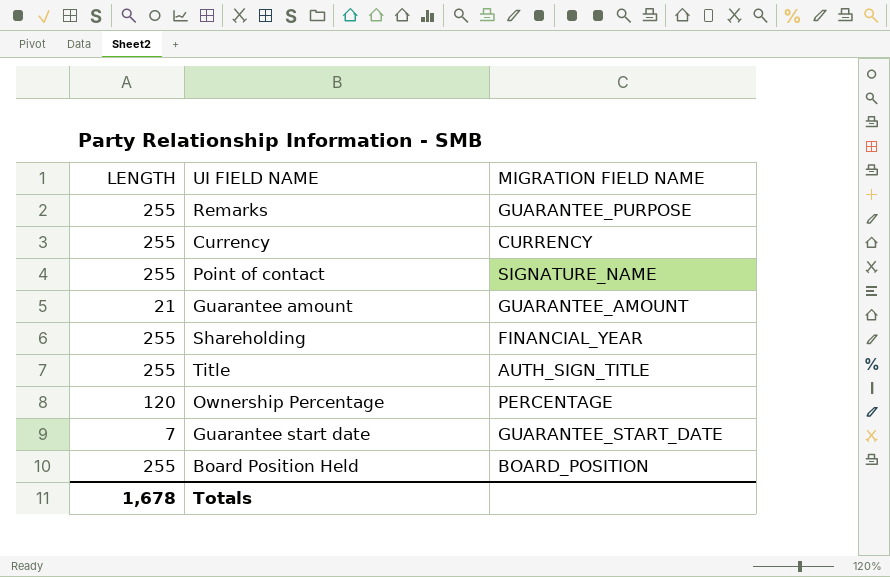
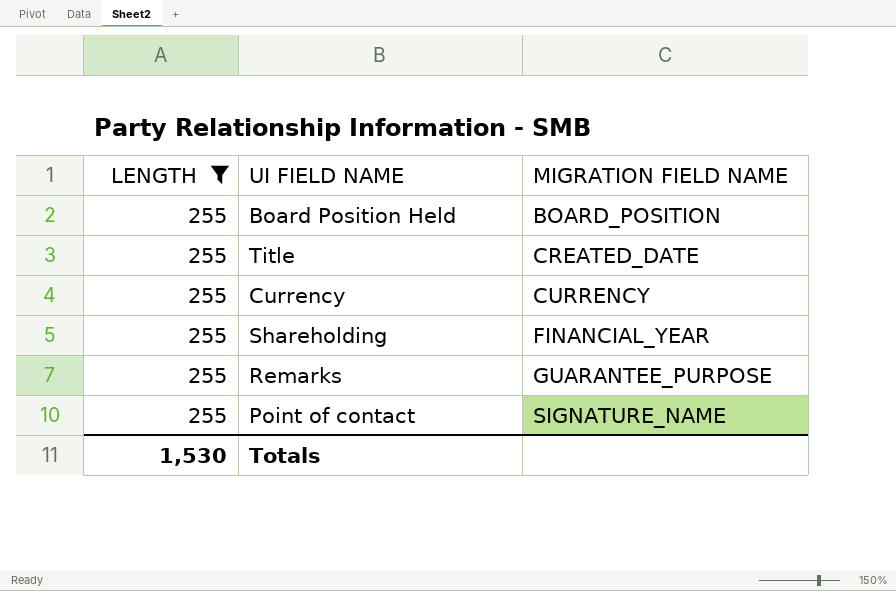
filter: none -> LENGTH = 255
row order: none -> MIGRATION FIELD NAME ascending
Title | MIGRATION FIELD NAME: AUTH_SIGN_TITLE -> CREATED_DATE
Totals | LENGTH: 1,678 -> 1,530

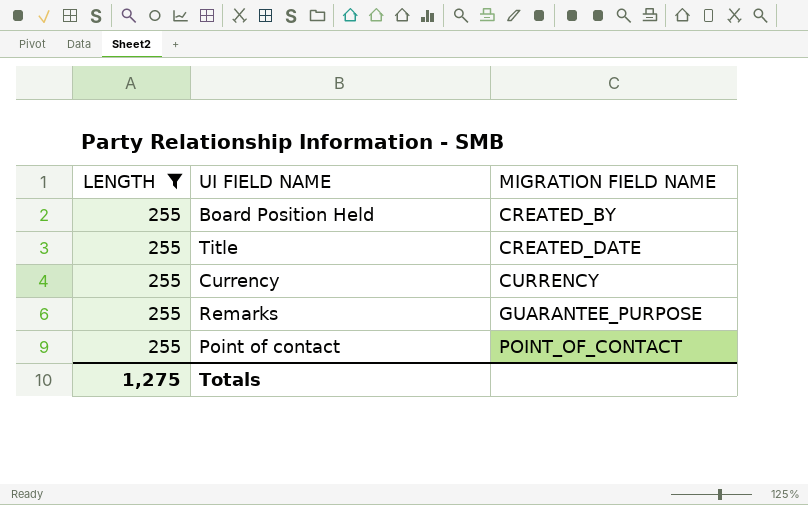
row Shareholding: 255 | FINANCIAL_YEAR -> none
Board Position Held | MIGRATION FIELD NAME: BOARD_POSITION -> CREATED_BY
Point of contact | MIGRATION FIELD NAME: SIGNATURE_NAME -> POINT_OF_CONTACT
Totals | LENGTH: 1,530 -> 1,275

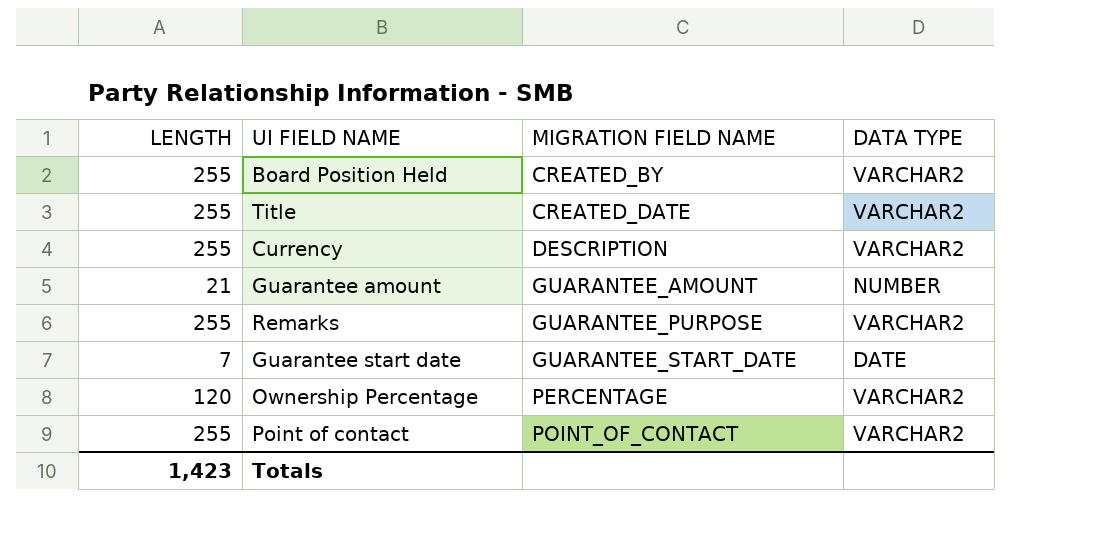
filter: LENGTH = 255 -> none
column DATA TYPE | position: none -> 4
Currency | MIGRATION FIELD NAME: CURRENCY -> DESCRIPTION
Totals | LENGTH: 1,275 -> 1,423

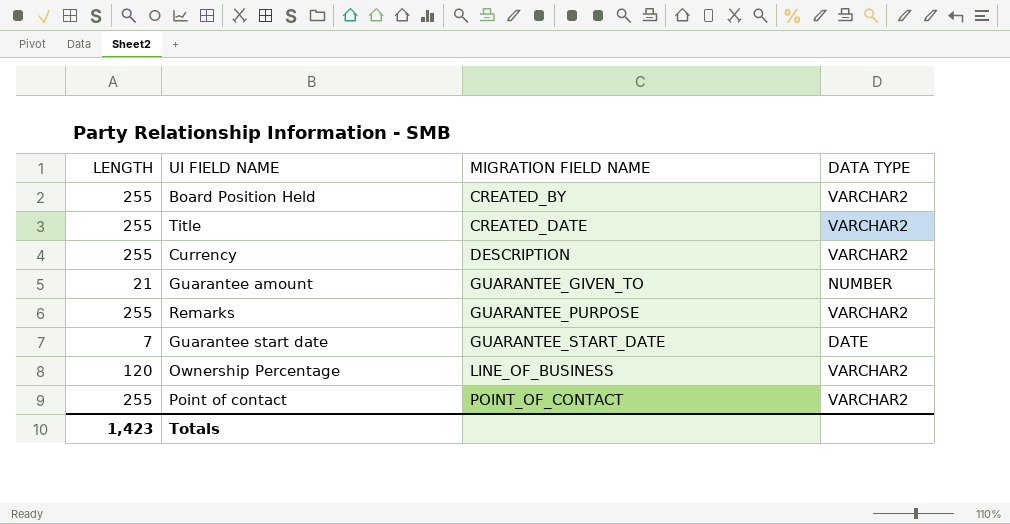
Guarantee amount | MIGRATION FIELD NAME: GUARANTEE_AMOUNT -> GUARANTEE_GIVEN_TO
Ownership Percentage | MIGRATION FIELD NAME: PERCENTAGE -> LINE_OF_BUSINESS

